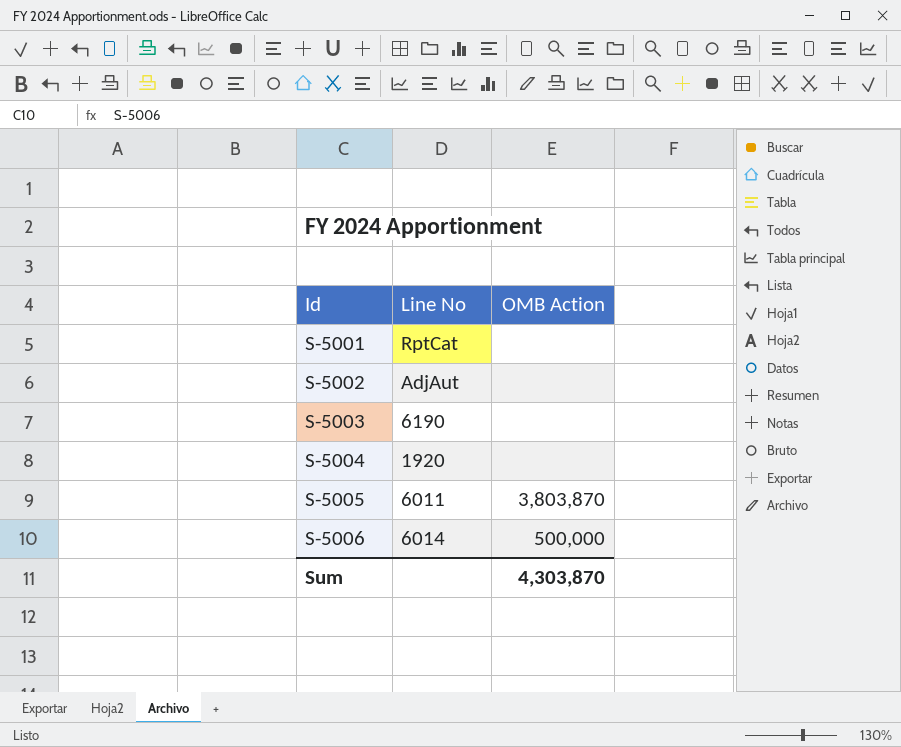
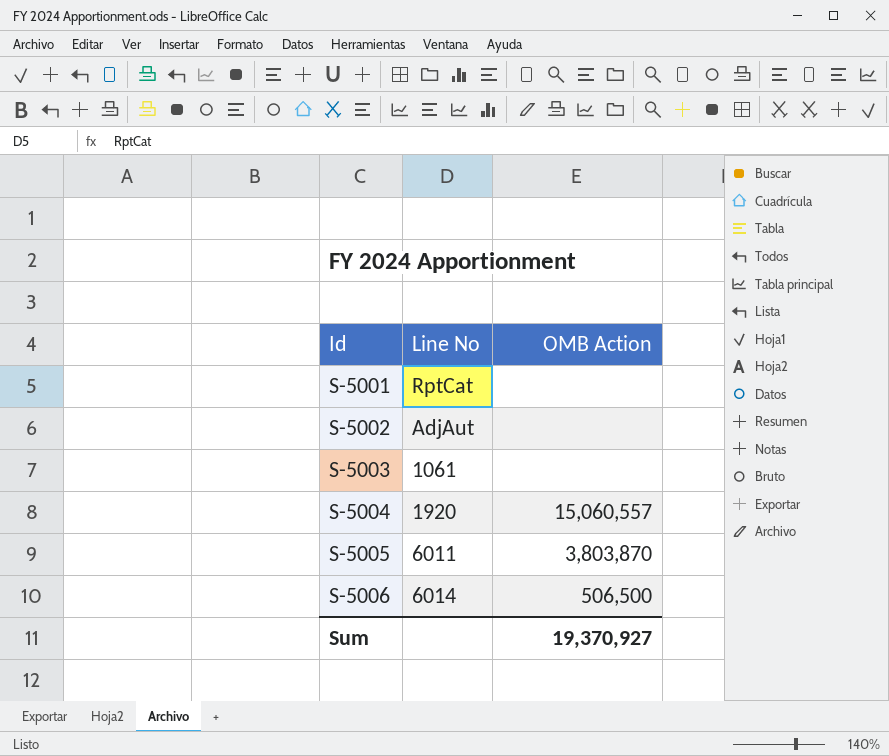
S-5003 | Line No: 6190 -> 1061
S-5004 | OMB Action: none -> 15,060,557
S-5006 | OMB Action: 500,000 -> 506,500
Sum | OMB Action: 4,303,870 -> 19,370,927

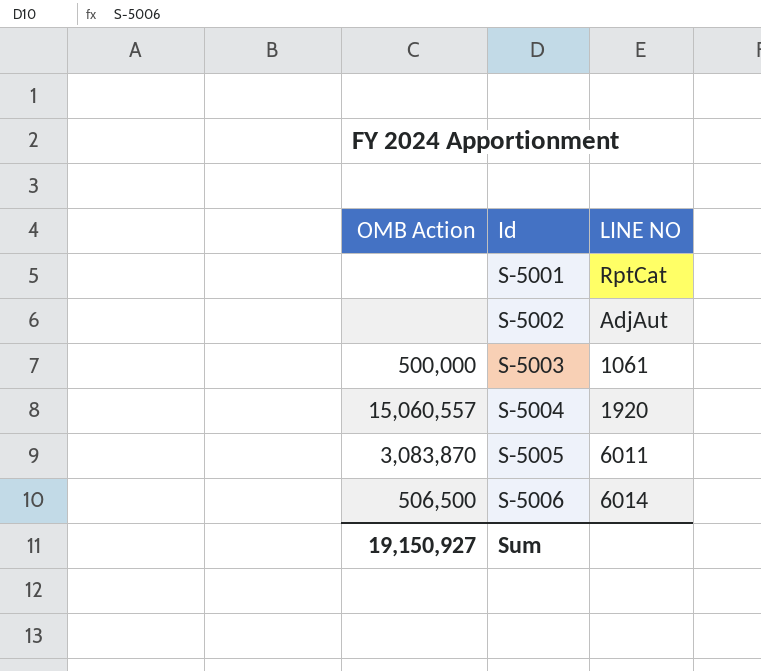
column OMB Action | position: 3 -> 1
column name: Line No -> LINE NO
S-5003 | OMB Action: none -> 500,000
S-5005 | OMB Action: 3,803,870 -> 3,083,870
Sum | OMB Action: 19,370,927 -> 19,150,927

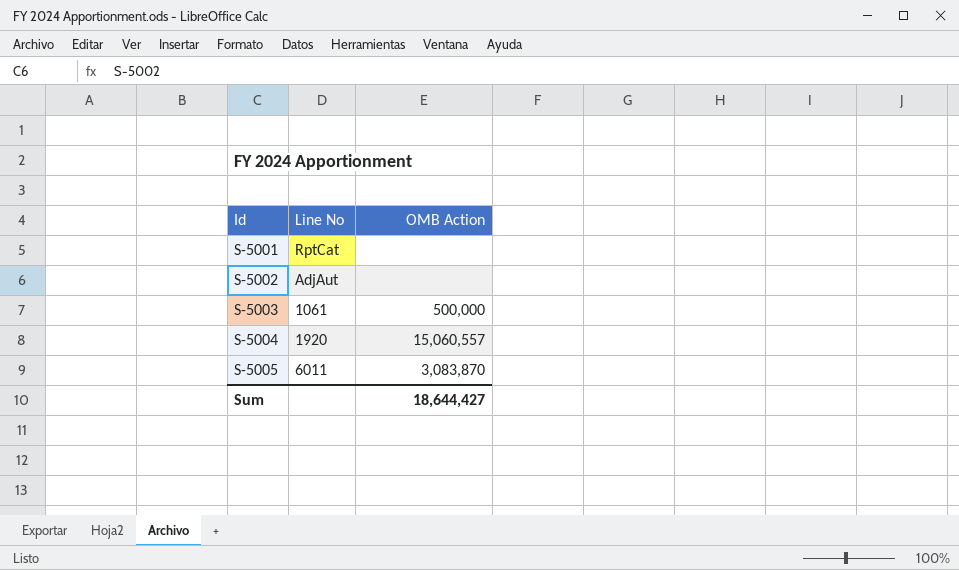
column name: LINE NO -> Line No
column OMB Action | position: 1 -> 3
row S-5006: 506,500 | 6014 -> none
Sum | OMB Action: 19,150,927 -> 18,644,427

